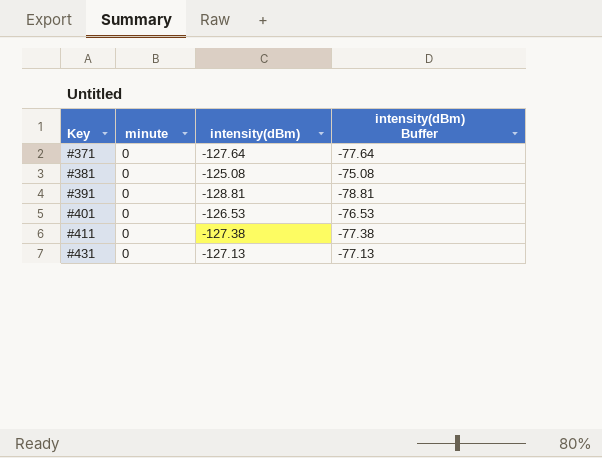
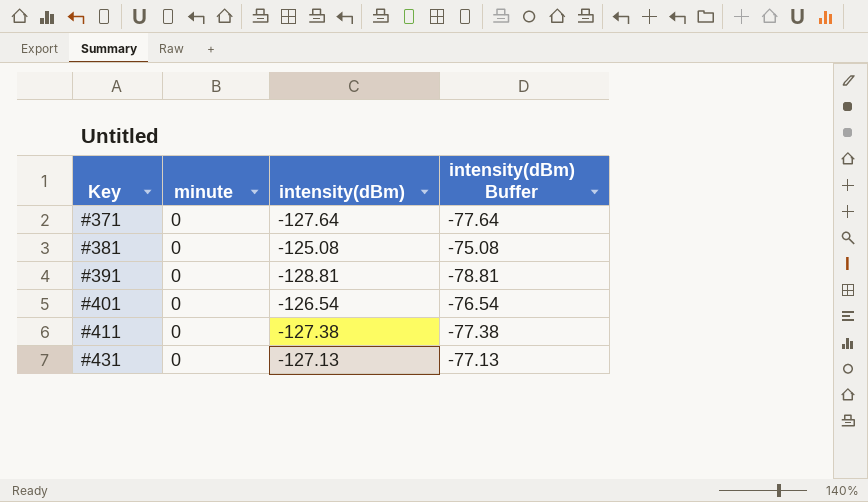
#401 | intensity(dBm): -126.53 -> -126.54
#401 | intensity(dBm) Buffer: -76.53 -> -76.54

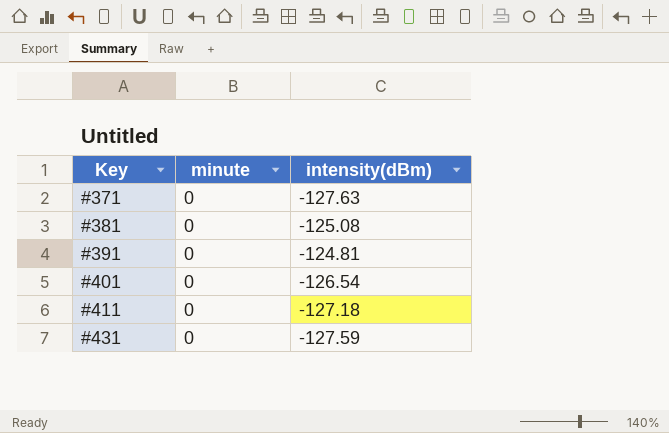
column intensity(dBm) Buffer | formula: [intensity(dBm)] + 50 -> none
#371 | intensity(dBm): -127.64 -> -127.63
#391 | intensity(dBm): -128.81 -> -124.81
#411 | intensity(dBm): -127.38 -> -127.18
#431 | intensity(dBm): -127.13 -> -127.59

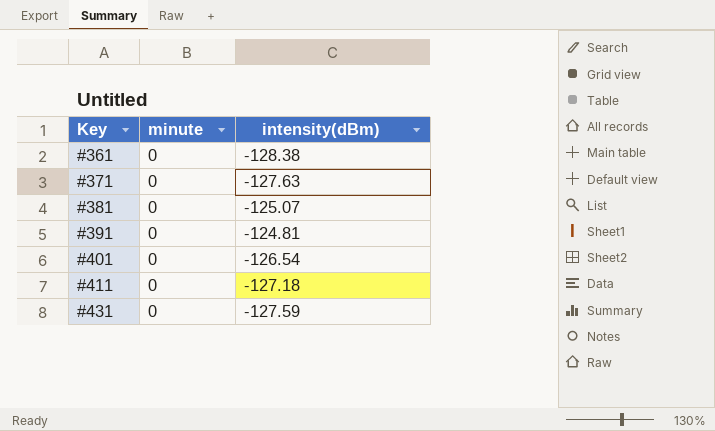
row #361: none -> 0 | -128.38
#381 | intensity(dBm): -125.08 -> -125.07

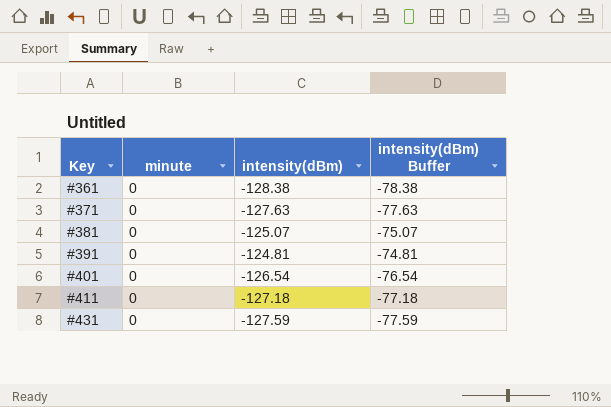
column intensity(dBm) Buffer | formula: none -> [intensity(dBm)] + 50

